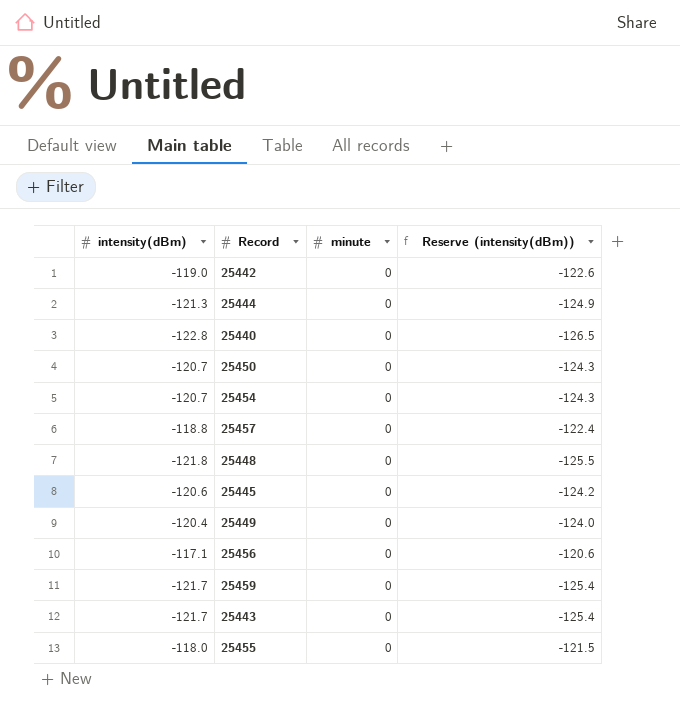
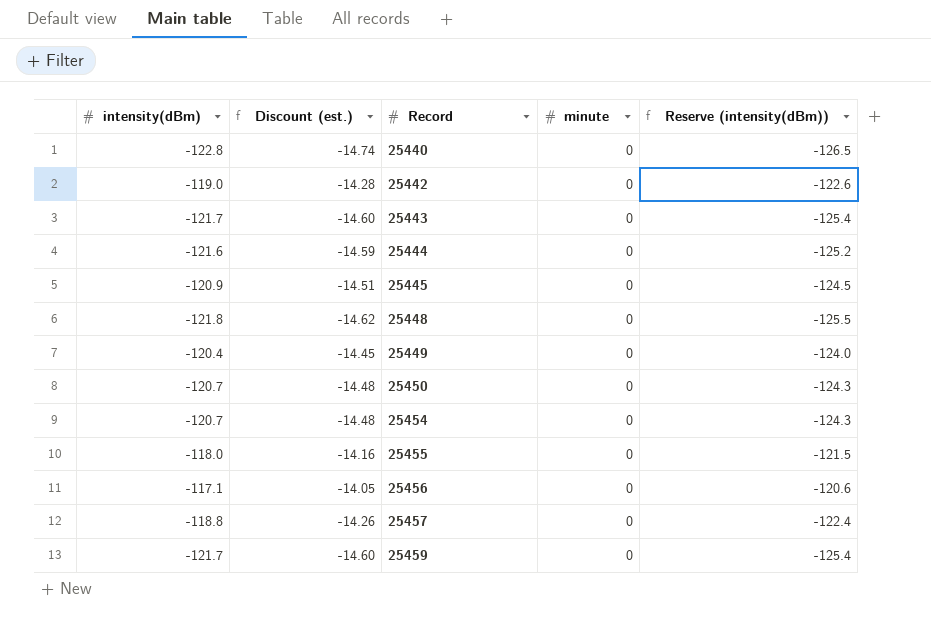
row order: none -> Record ascending
column Discount (est.) | formula: none -> [intensity(dBm)] * 0.12
25444 | intensity(dBm): -121.3 -> -121.6
25444 | Reserve (intensity(dBm)): -124.9 -> -125.2
25445 | intensity(dBm): -120.6 -> -120.9
25445 | Reserve (intensity(dBm)): -124.2 -> -124.5

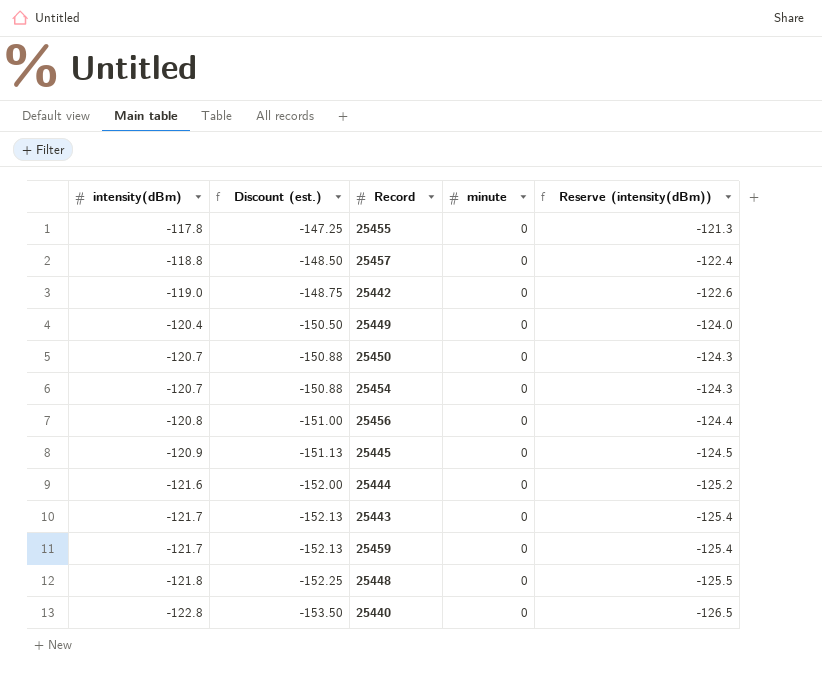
row order: Record ascending -> intensity(dBm) descending
column Discount (est.) | formula: [intensity(dBm)] * 0.12 -> [intensity(dBm)] * 1.25
25455 | intensity(dBm): -118.0 -> -117.8
25455 | Reserve (intensity(dBm)): -121.5 -> -121.3
25456 | intensity(dBm): -117.1 -> -120.8
25456 | Reserve (intensity(dBm)): -120.6 -> -124.4

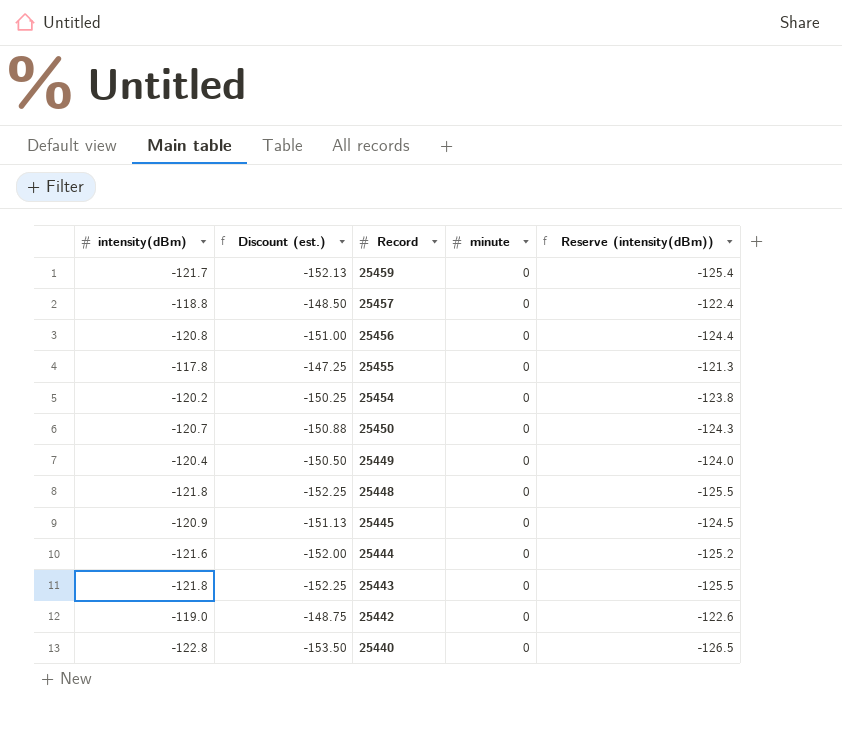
row order: intensity(dBm) descending -> Record descending
25454 | intensity(dBm): -120.7 -> -120.2
25454 | Discount (est.): -150.88 -> -150.25
25454 | Reserve (intensity(dBm)): -124.3 -> -123.8
25443 | intensity(dBm): -121.7 -> -121.8
25443 | Discount (est.): -152.13 -> -152.25
25443 | Reserve (intensity(dBm)): -125.4 -> -125.5

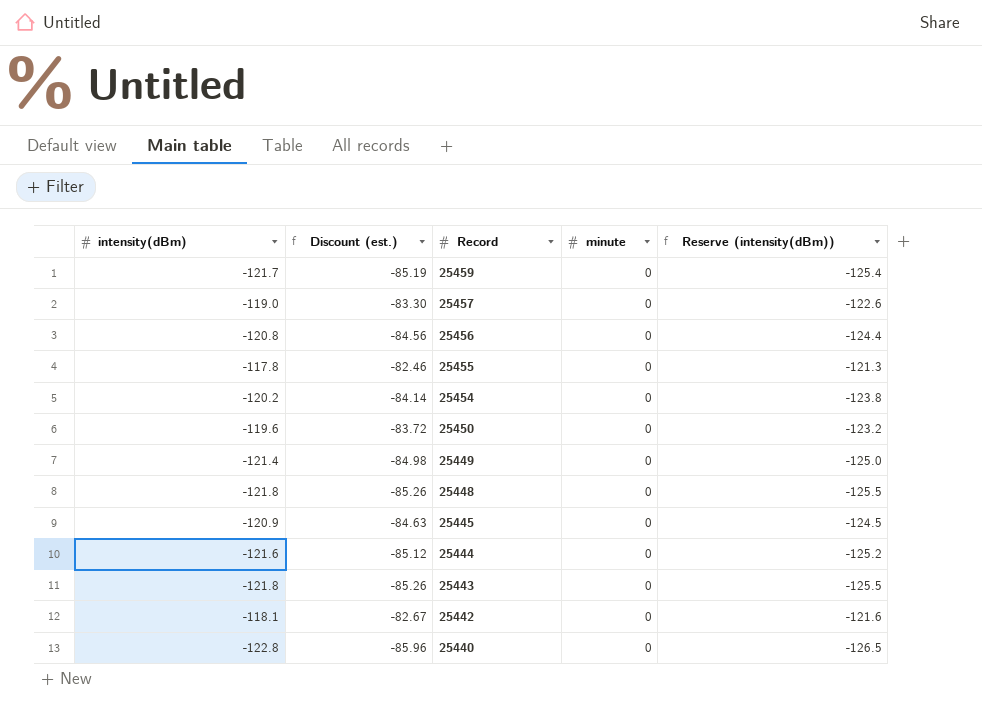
column Discount (est.) | formula: [intensity(dBm)] * 1.25 -> [intensity(dBm)] * 0.7
25457 | intensity(dBm): -118.8 -> -119.0
25457 | Reserve (intensity(dBm)): -122.4 -> -122.6
25450 | intensity(dBm): -120.7 -> -119.6
25450 | Reserve (intensity(dBm)): -124.3 -> -123.2
25449 | intensity(dBm): -120.4 -> -121.4
25449 | Reserve (intensity(dBm)): -124.0 -> -125.0
25442 | intensity(dBm): -119.0 -> -118.1
25442 | Reserve (intensity(dBm)): -122.6 -> -121.6

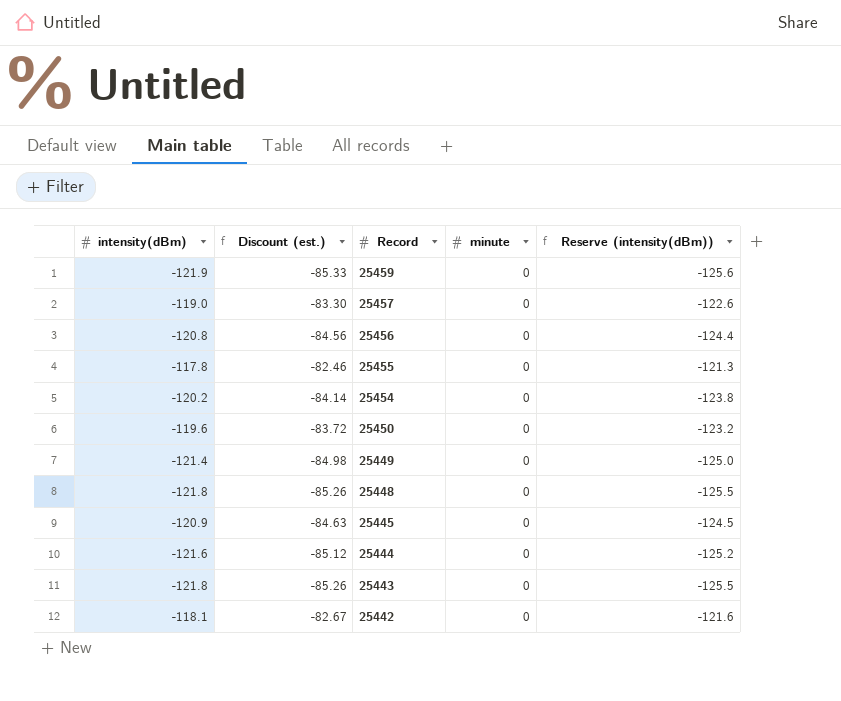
row 25440: -122.8 | -85.96 | 0 | -126.5 -> none
25459 | intensity(dBm): -121.7 -> -121.9
25459 | Discount (est.): -85.19 -> -85.33
25459 | Reserve (intensity(dBm)): -125.4 -> -125.6

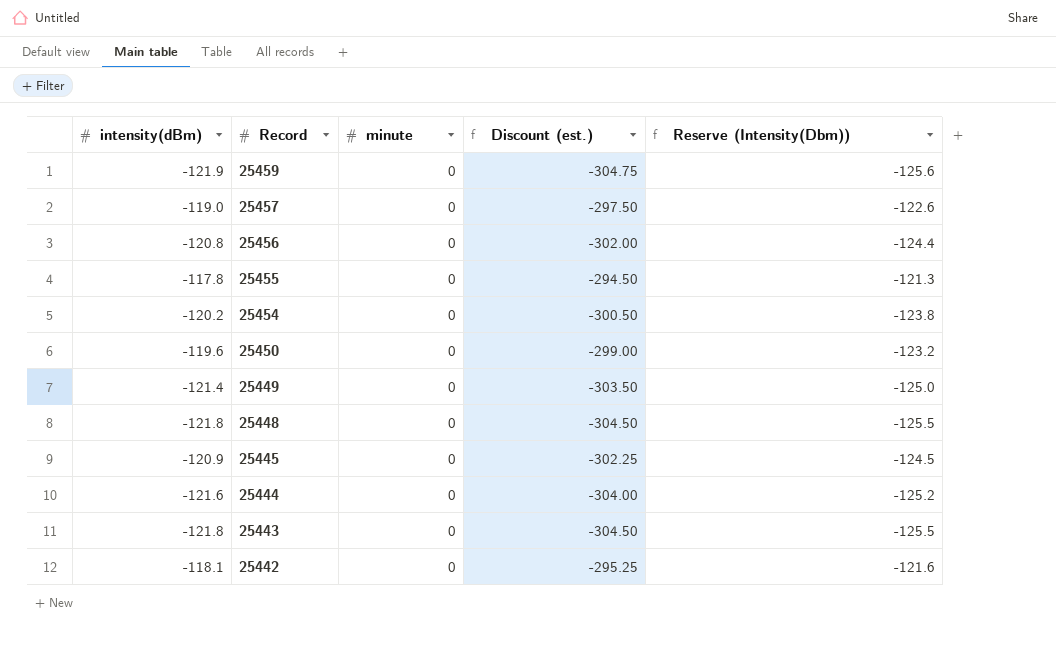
column Discount (est.) | formula: [intensity(dBm)] * 0.7 -> [intensity(dBm)] * 2.5
column Discount (est.) | position: 2 -> 4
column name: Reserve (intensity(dBm)) -> Reserve (Intensity(Dbm))

